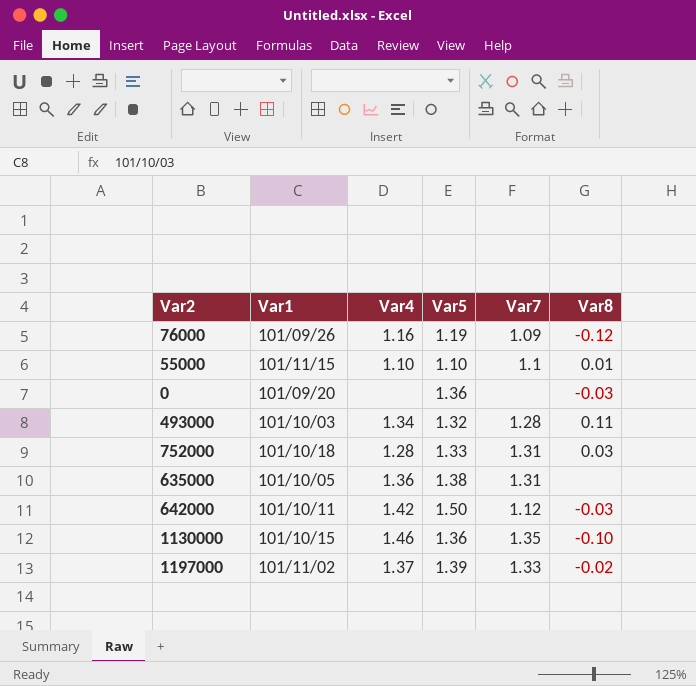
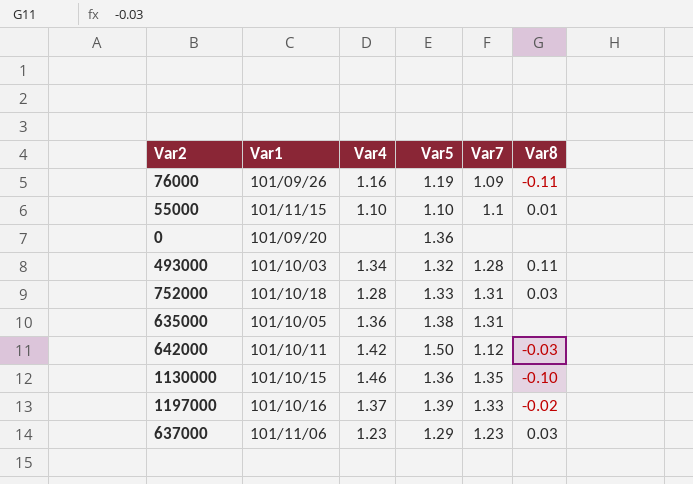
76000 | Var8: -0.12 -> -0.11
0 | Var8: -0.03 -> none
1197000 | Var1: 101/11/02 -> 101/10/16
row 637000: none -> 101/11/06 | 1.23 | 1.29 | 1.23 | 0.03

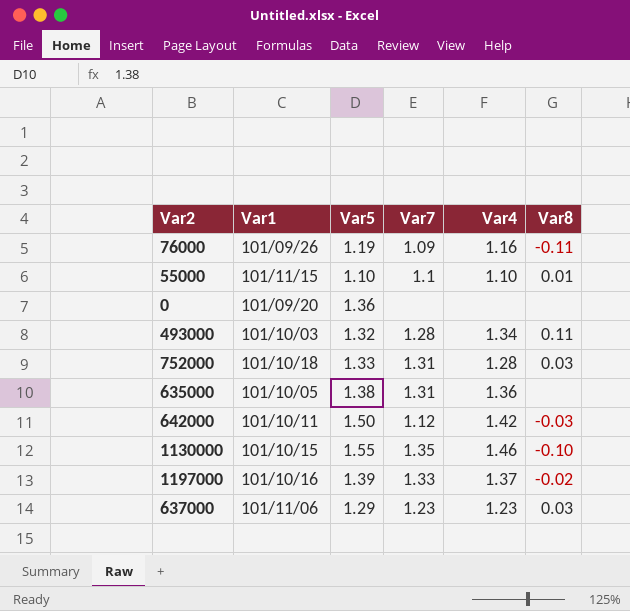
column Var4 | position: 3 -> 5
1130000 | Var5: 1.36 -> 1.55

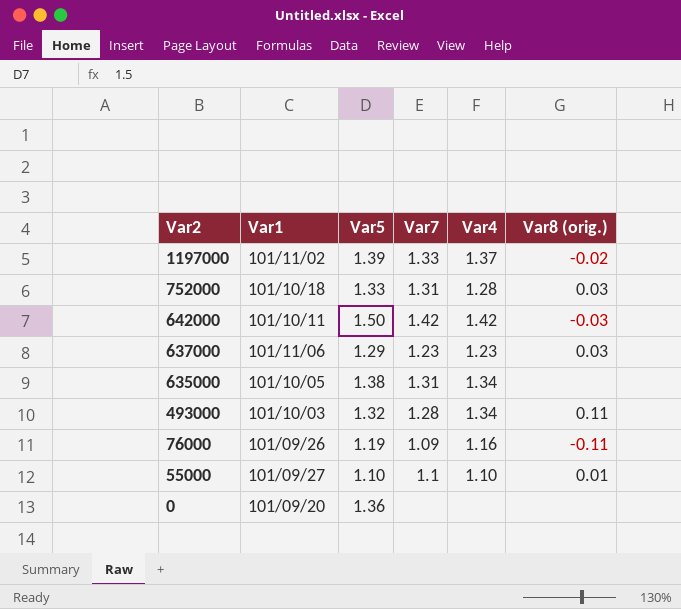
row order: none -> Var2 descending
column name: Var8 -> Var8 (orig.)
row 1130000: 101/10/15 | 1.55 | 1.35 | 1.46 | -0.10 -> none
1197000 | Var1: 101/10/16 -> 101/11/02
642000 | Var7: 1.12 -> 1.42
635000 | Var4: 1.36 -> 1.34
55000 | Var1: 101/11/15 -> 101/09/27

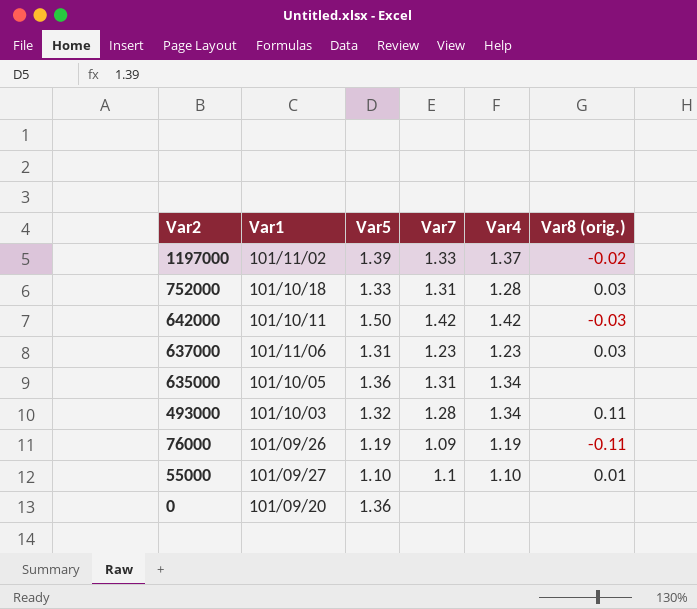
637000 | Var5: 1.29 -> 1.31
635000 | Var5: 1.38 -> 1.36
76000 | Var4: 1.16 -> 1.19

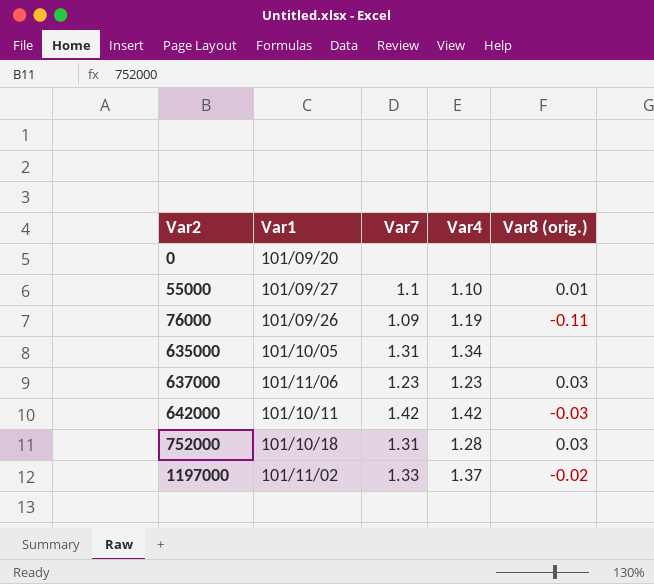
row order: Var2 descending -> Var2 ascending
column Var5 | position: 3 -> none
row 493000: 101/10/03 | 1.32 | 1.28 | 1.34 | 0.11 -> none

